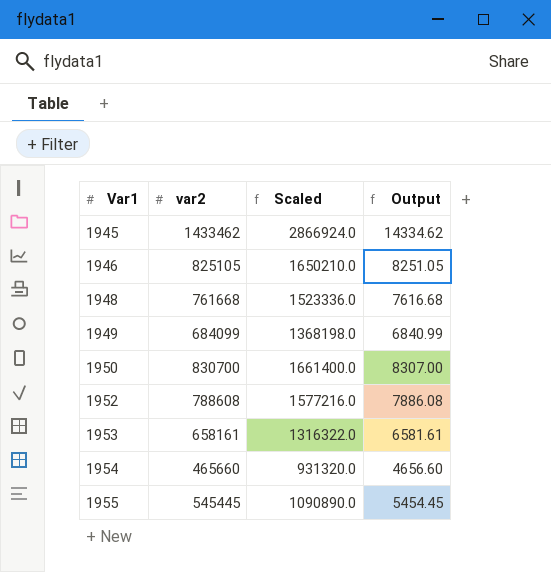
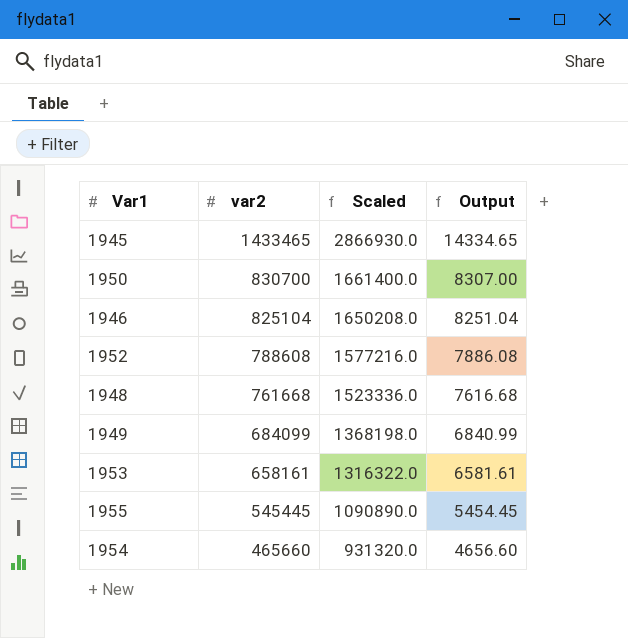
row order: Var1 ascending -> var2 descending
1945 | var2: 1433462 -> 1433465
1945 | Scaled: 2866924.0 -> 2866930.0
1945 | Output: 14334.62 -> 14334.65
1946 | var2: 825105 -> 825104
1946 | Scaled: 1650210.0 -> 1650208.0
1946 | Output: 8251.05 -> 8251.04

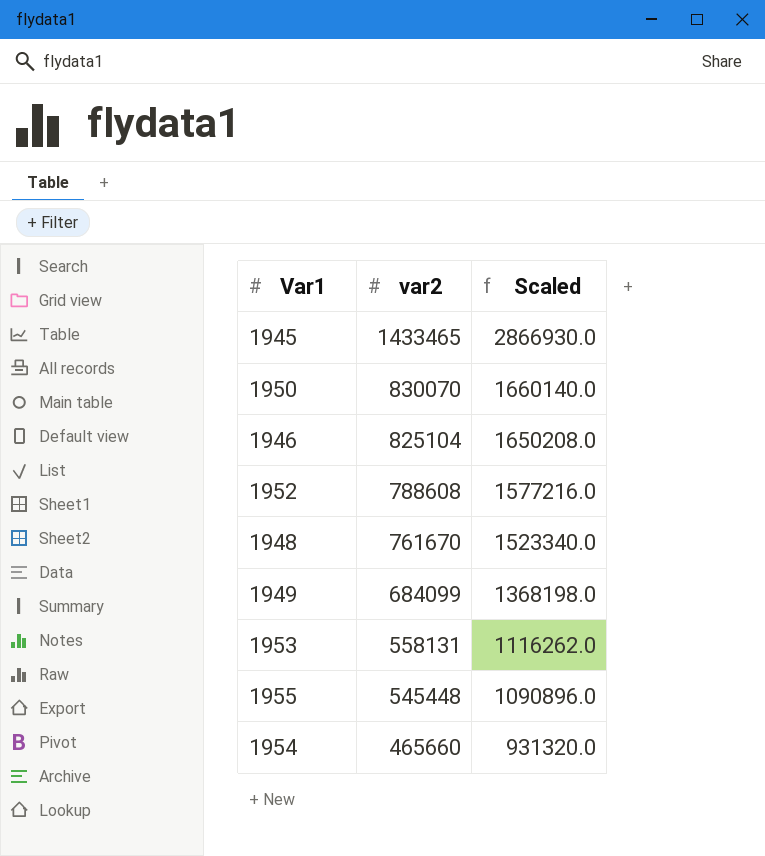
column Output | formula: [var2] * 0.01 -> none
1950 | var2: 830700 -> 830070
1950 | Scaled: 1661400.0 -> 1660140.0
1948 | var2: 761668 -> 761670
1948 | Scaled: 1523336.0 -> 1523340.0
1953 | var2: 658161 -> 558131
1953 | Scaled: 1316322.0 -> 1116262.0
1955 | var2: 545445 -> 545448
1955 | Scaled: 1090890.0 -> 1090896.0

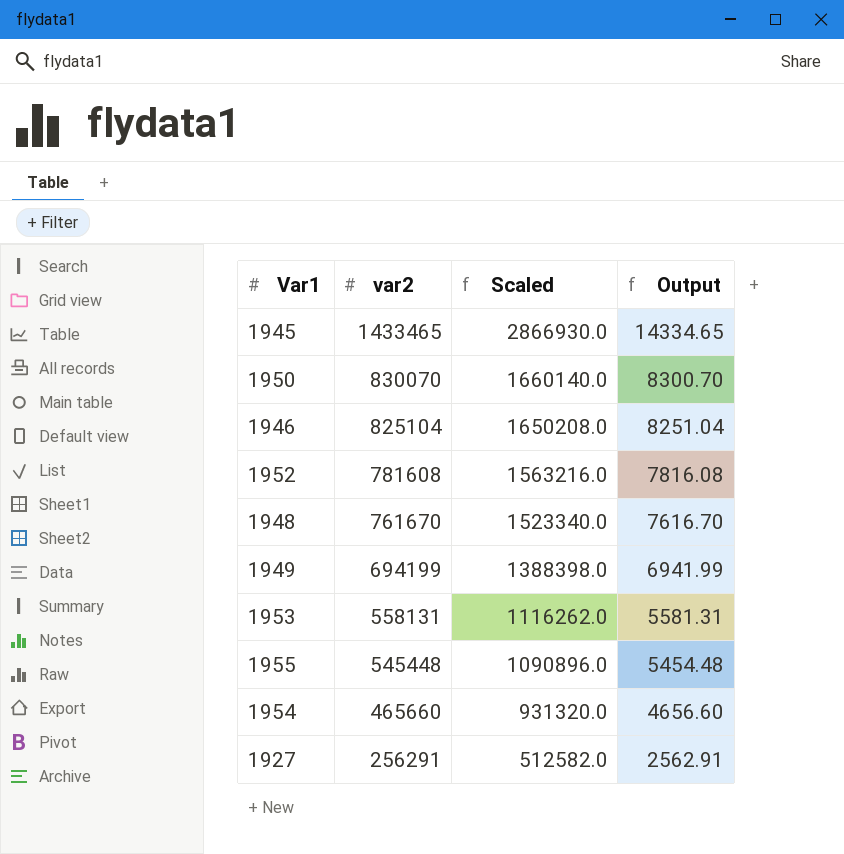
column Output | formula: none -> [var2] * 0.01
1952 | var2: 788608 -> 781608
1952 | Scaled: 1577216.0 -> 1563216.0
1949 | var2: 684099 -> 694199
1949 | Scaled: 1368198.0 -> 1388398.0
row 1927: none -> 256291 | 512582.0 | 2562.91

